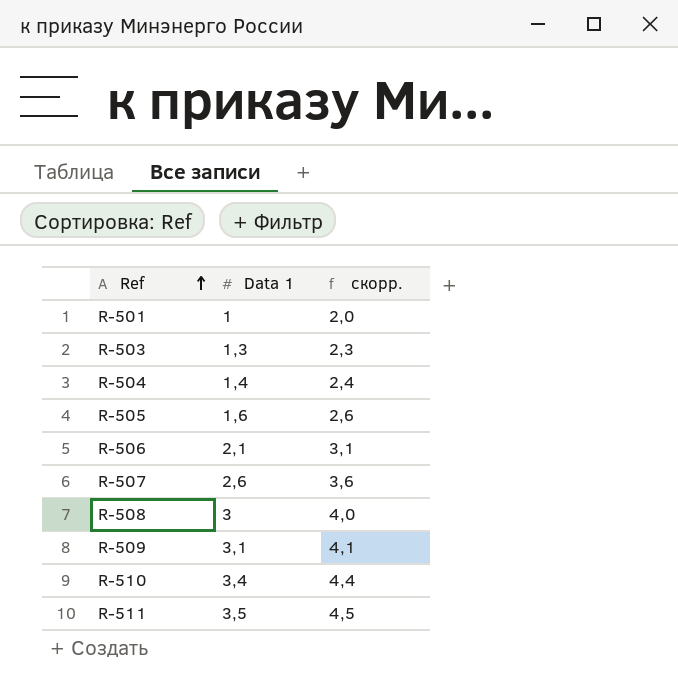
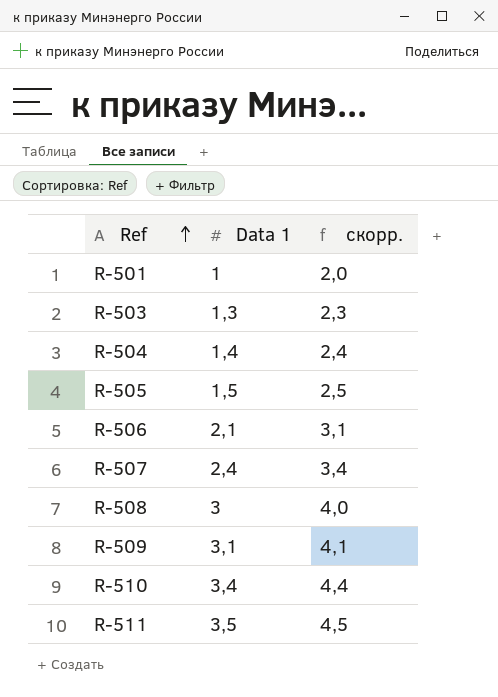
R-505 | Data 1: 1,6 -> 1,5
R-505 | скорр.: 2,6 -> 2,5
R-507 | Data 1: 2,6 -> 2,4
R-507 | скорр.: 3,6 -> 3,4

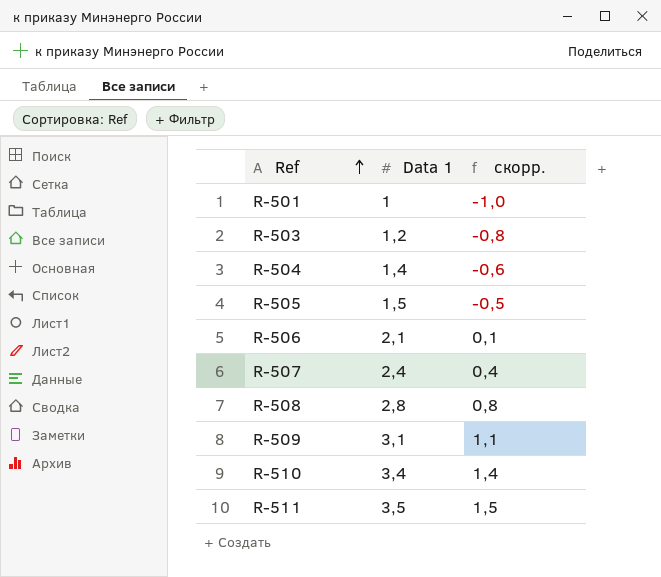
column скорр. | formula: [Data 1] + 1 -> [Data 1] - 2
R-503 | Data 1: 1,3 -> 1,2
R-508 | Data 1: 3 -> 2,8

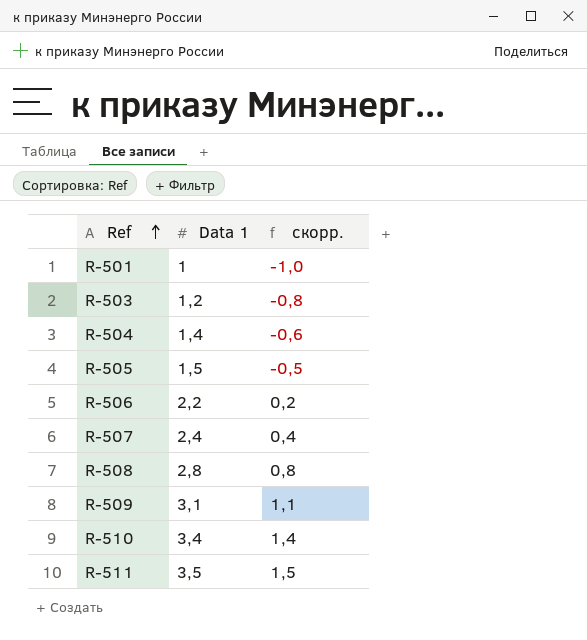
R-506 | Data 1: 2,1 -> 2,2
R-506 | скорр.: 0,1 -> 0,2

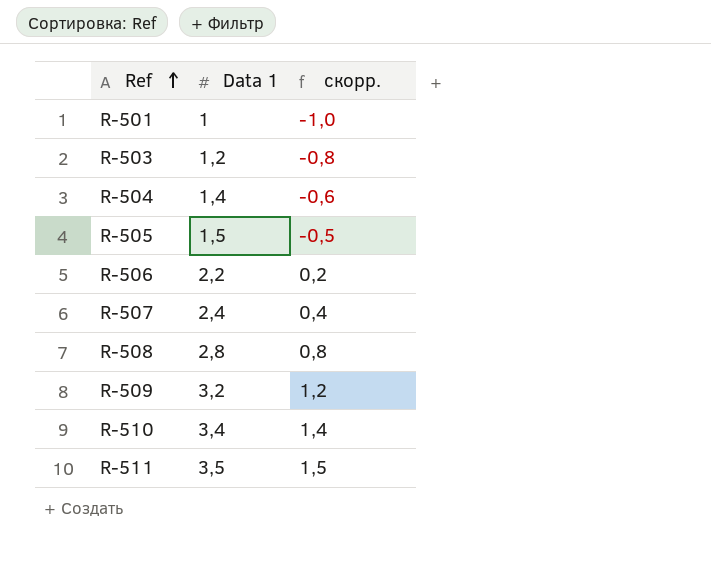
R-509 | Data 1: 3,1 -> 3,2
R-509 | скорр.: 1,1 -> 1,2

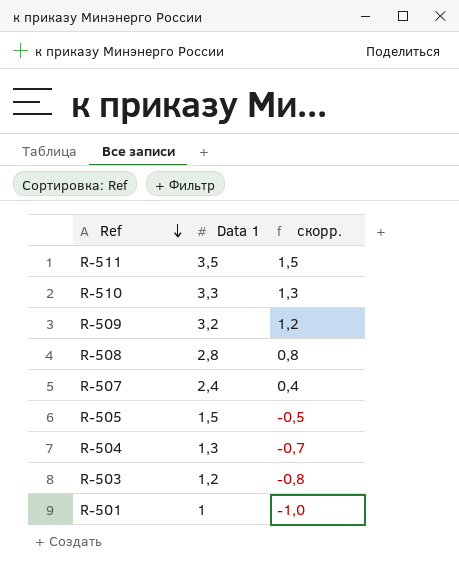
row order: Ref ascending -> Ref descending
row R-506: 2,2 | 0,2 -> none
R-510 | Data 1: 3,4 -> 3,3
R-510 | скорр.: 1,4 -> 1,3
R-504 | Data 1: 1,4 -> 1,3
R-504 | скорр.: -0,6 -> -0,7

